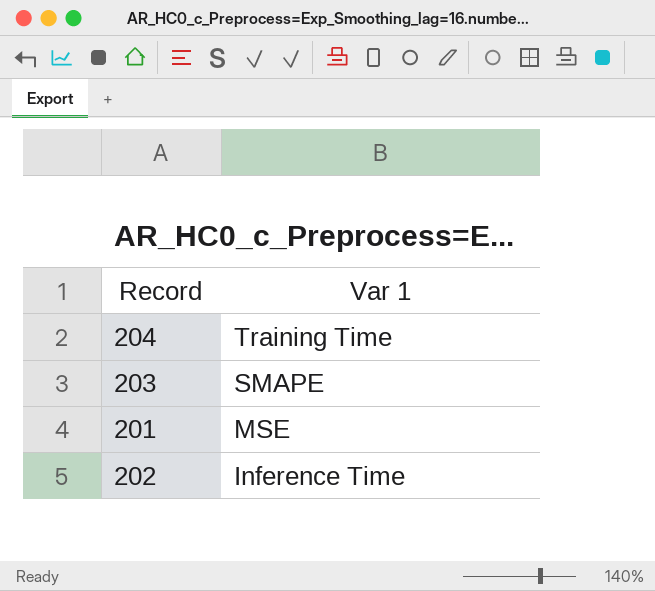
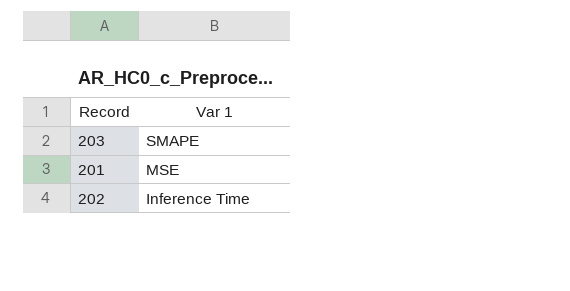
row 204: Training Time -> none

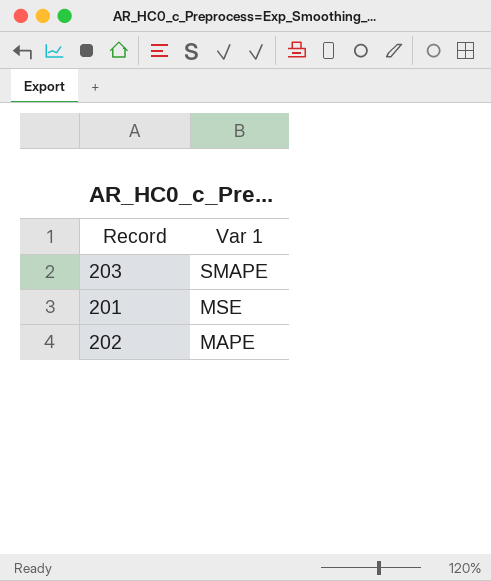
202 | Var 1: Inference Time -> MAPE

